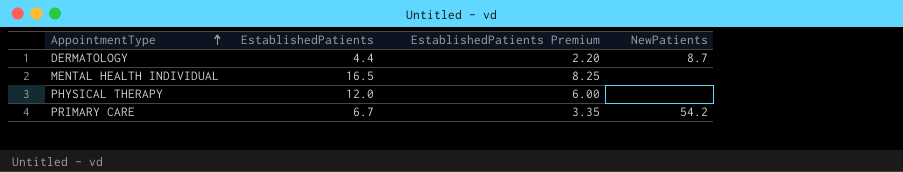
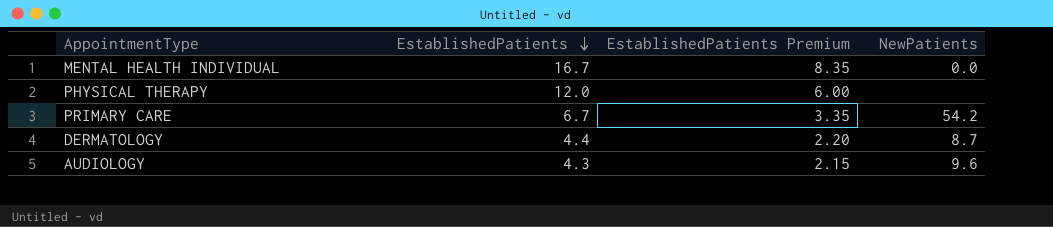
row order: AppointmentType ascending -> EstablishedPatients descending
MENTAL HEALTH INDIVIDUAL | EstablishedPatients: 16.5 -> 16.7
MENTAL HEALTH INDIVIDUAL | EstablishedPatients Premium: 8.25 -> 8.35
MENTAL HEALTH INDIVIDUAL | NewPatients: none -> 0.0
row AUDIOLOGY: none -> 4.3 | 2.15 | 9.6

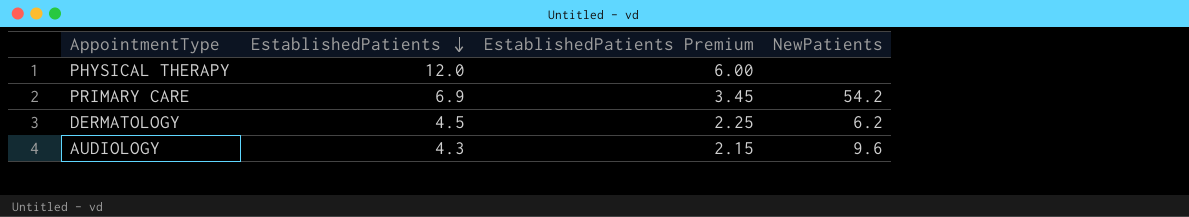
row MENTAL HEALTH INDIVIDUAL: 16.7 | 8.35 | 0.0 -> none
PRIMARY CARE | EstablishedPatients: 6.7 -> 6.9
PRIMARY CARE | EstablishedPatients Premium: 3.35 -> 3.45
DERMATOLOGY | EstablishedPatients: 4.4 -> 4.5
DERMATOLOGY | EstablishedPatients Premium: 2.20 -> 2.25
DERMATOLOGY | NewPatients: 8.7 -> 6.2

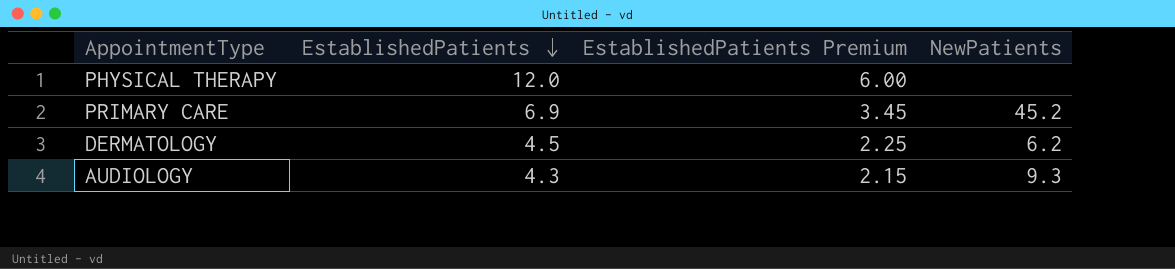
PRIMARY CARE | NewPatients: 54.2 -> 45.2
AUDIOLOGY | NewPatients: 9.6 -> 9.3

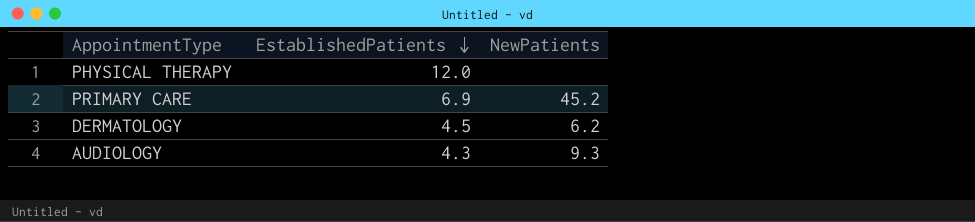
column EstablishedPatients Premium | formula: [EstablishedPatients] * 0.5 -> none

